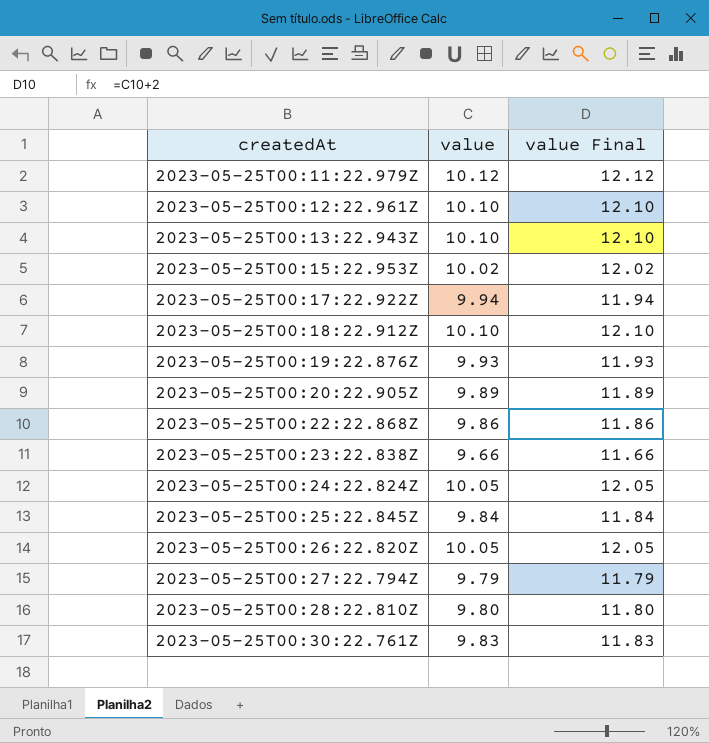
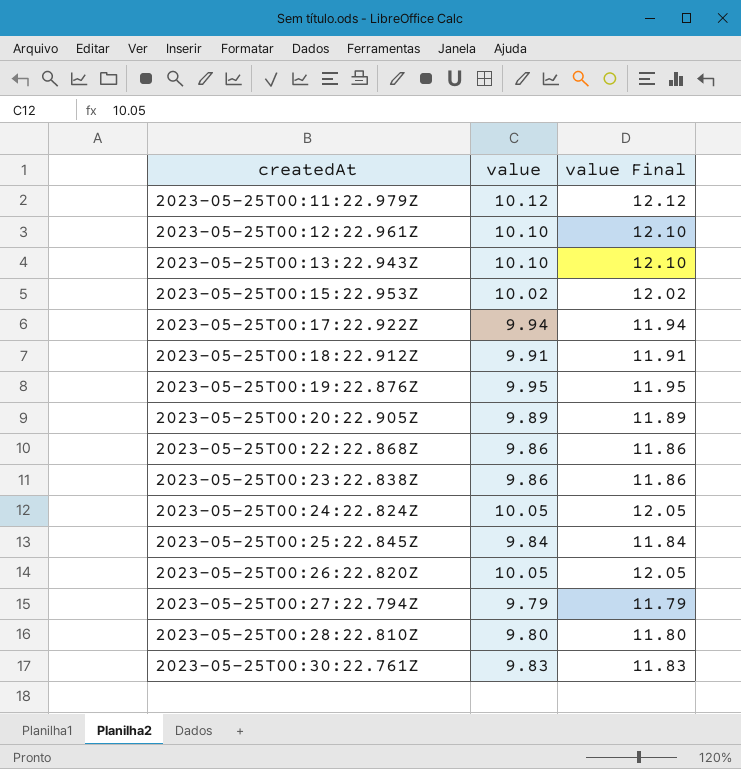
2023-05-25T00:18:22.912Z | value: 10.10 -> 9.91
2023-05-25T00:18:22.912Z | value Final: 12.10 -> 11.91
2023-05-25T00:19:22.876Z | value: 9.93 -> 9.95
2023-05-25T00:19:22.876Z | value Final: 11.93 -> 11.95
2023-05-25T00:23:22.838Z | value: 9.66 -> 9.86
2023-05-25T00:23:22.838Z | value Final: 11.66 -> 11.86

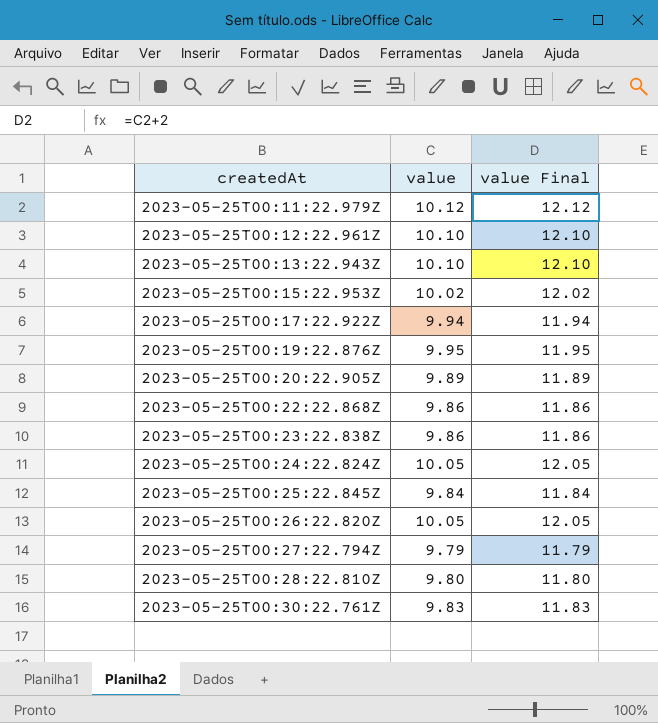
row 2023-05-25T00:18:22.912Z: 9.91 | 11.91 -> none

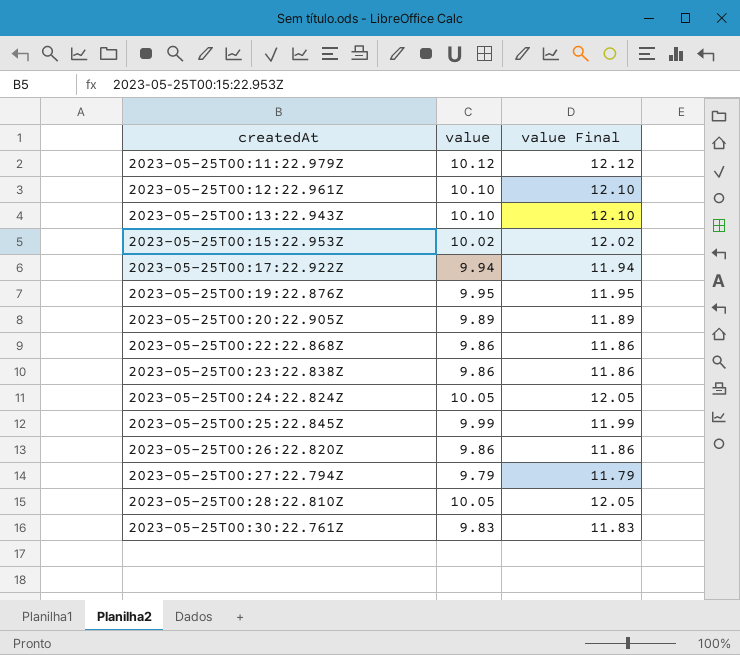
2023-05-25T00:25:22.845Z | value: 9.84 -> 9.99
2023-05-25T00:25:22.845Z | value Final: 11.84 -> 11.99
2023-05-25T00:26:22.820Z | value: 10.05 -> 9.86
2023-05-25T00:26:22.820Z | value Final: 12.05 -> 11.86
2023-05-25T00:28:22.810Z | value: 9.80 -> 10.05
2023-05-25T00:28:22.810Z | value Final: 11.80 -> 12.05

